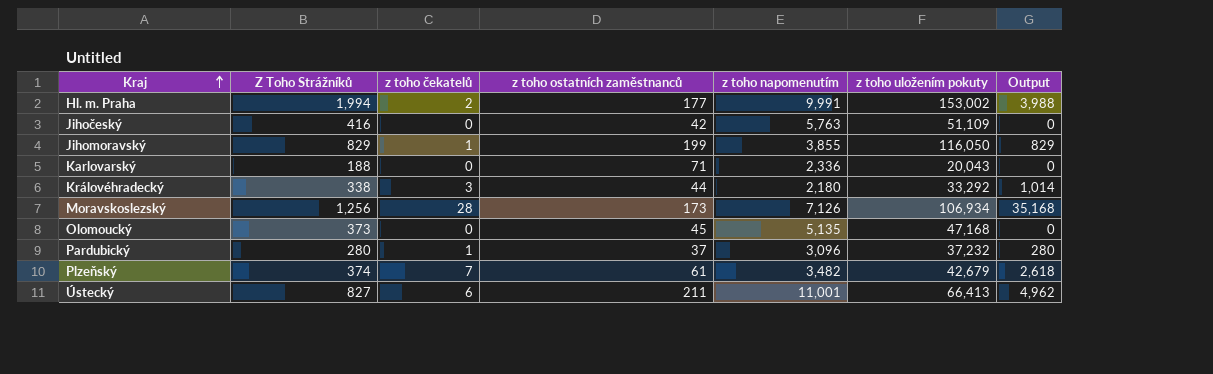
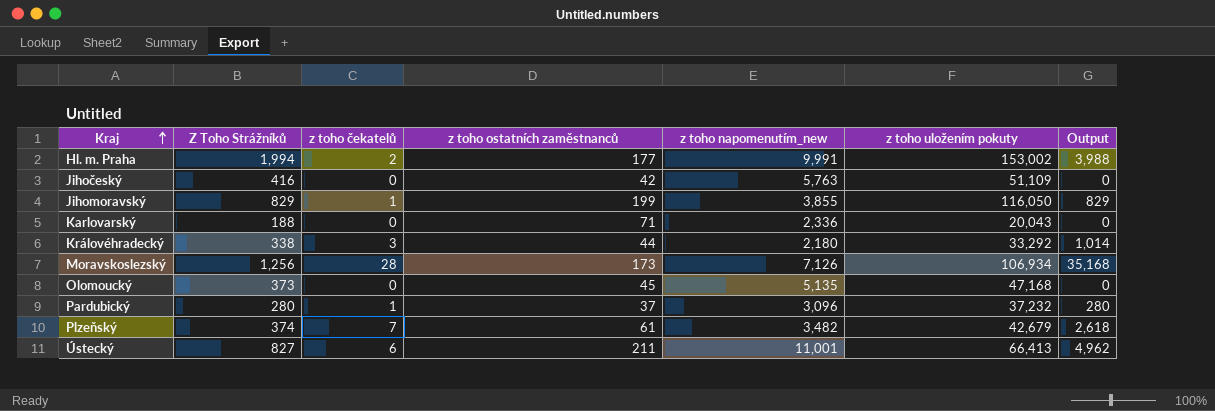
column name: z toho napomenutím -> z toho napomenutím_new

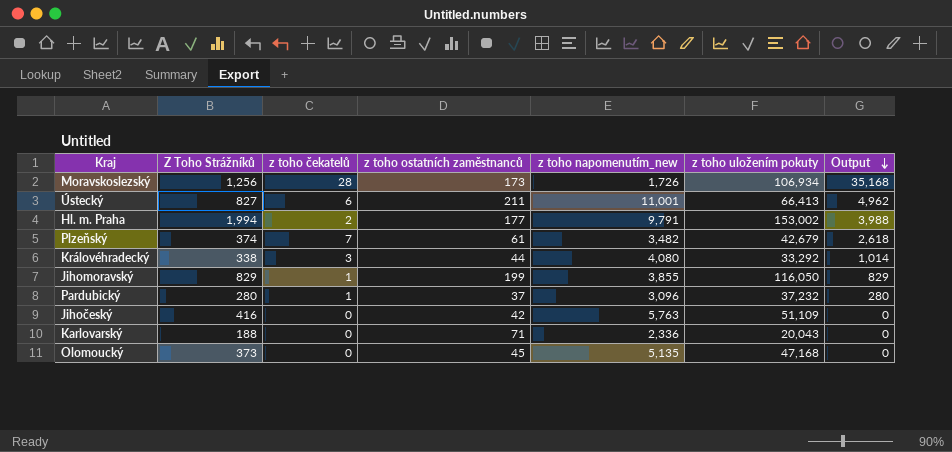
row order: Kraj ascending -> Output descending
Moravskoslezský | z toho napomenutím_new: 7,126 -> 1,726
Hl. m. Praha | z toho napomenutím_new: 9,991 -> 9,791
Královéhradecký | z toho napomenutím_new: 2,180 -> 4,080

